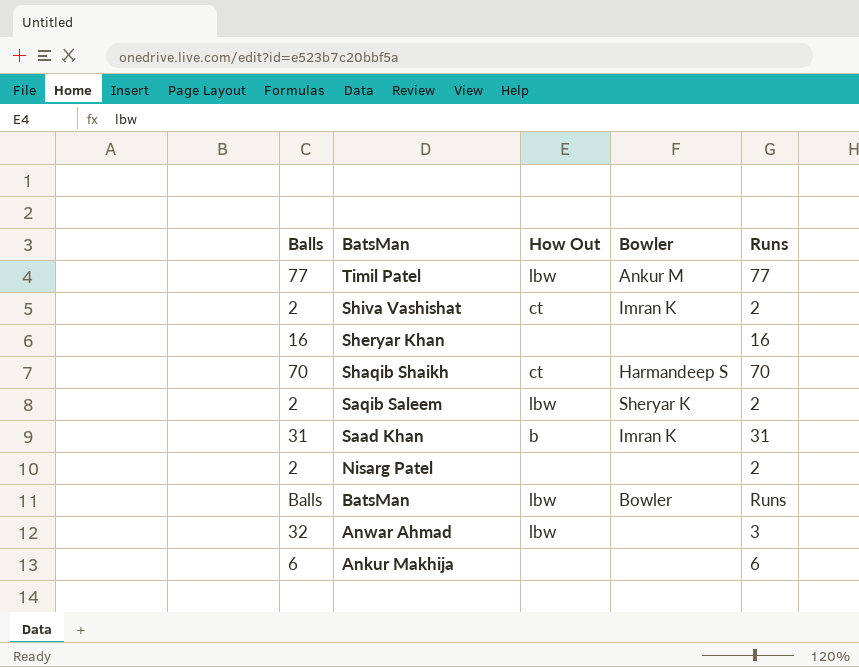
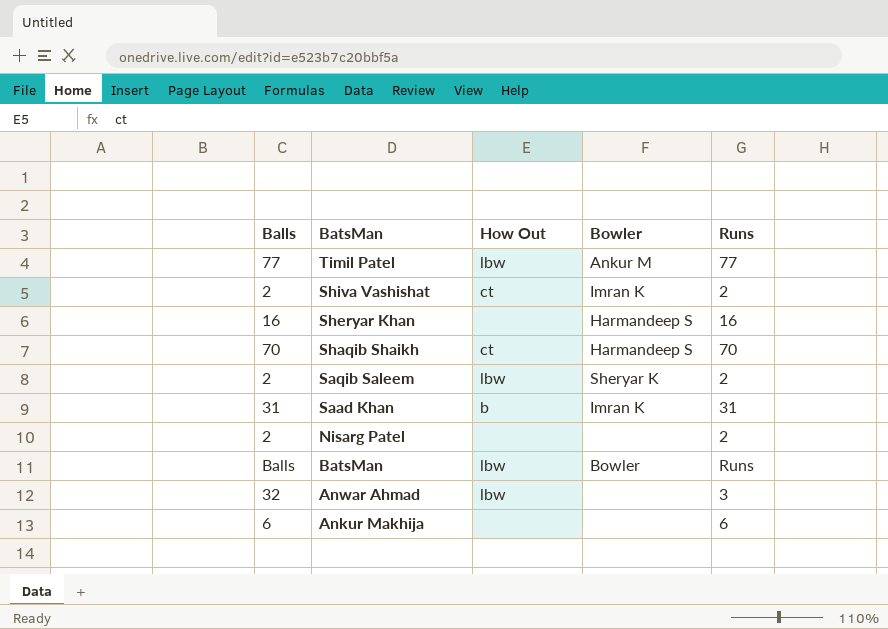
Sheryar Khan | Bowler: none -> Harmandeep S

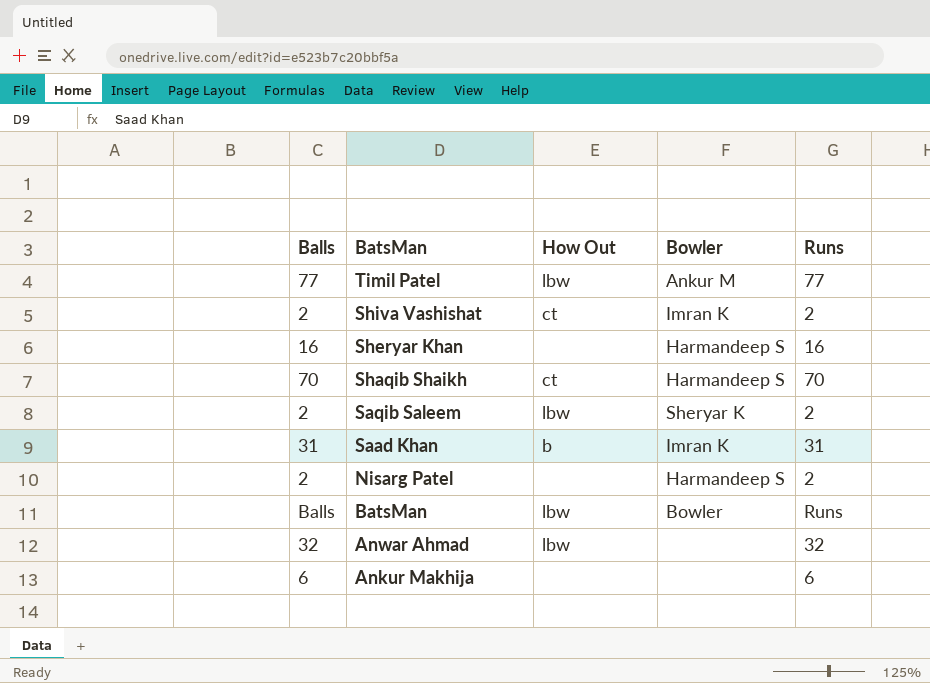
Nisarg Patel | Bowler: none -> Harmandeep S
Anwar Ahmad | Runs: 3 -> 32

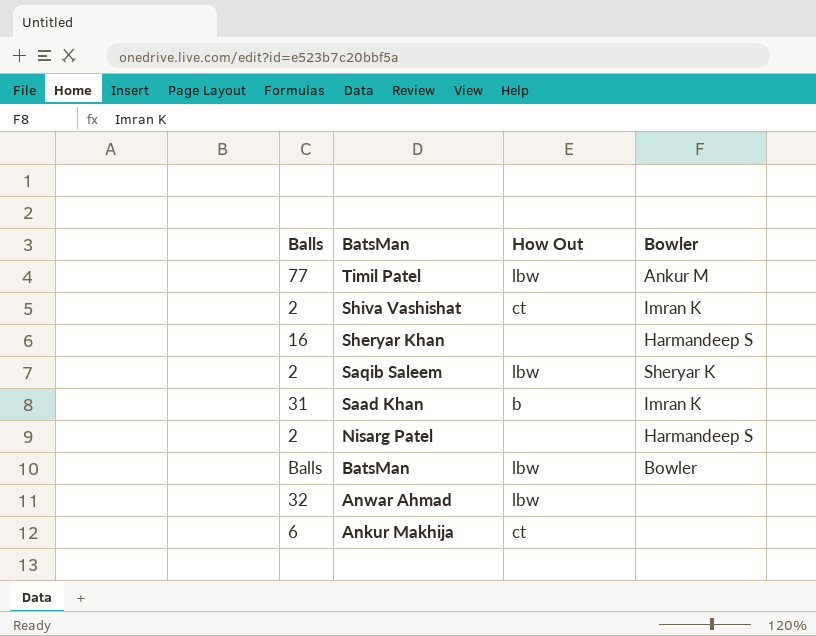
column Runs | position: 5 -> none
row Shaqib Shaikh: 70 | ct | Harmandeep S | 70 -> none
Ankur Makhija | How Out: none -> ct

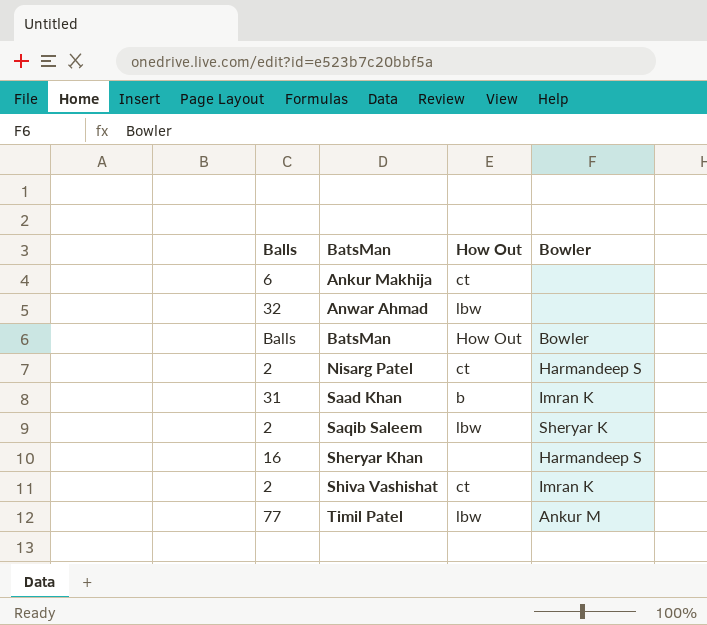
row order: BatsMan descending -> BatsMan ascending
BatsMan | How Out: lbw -> How Out
Nisarg Patel | How Out: none -> ct

